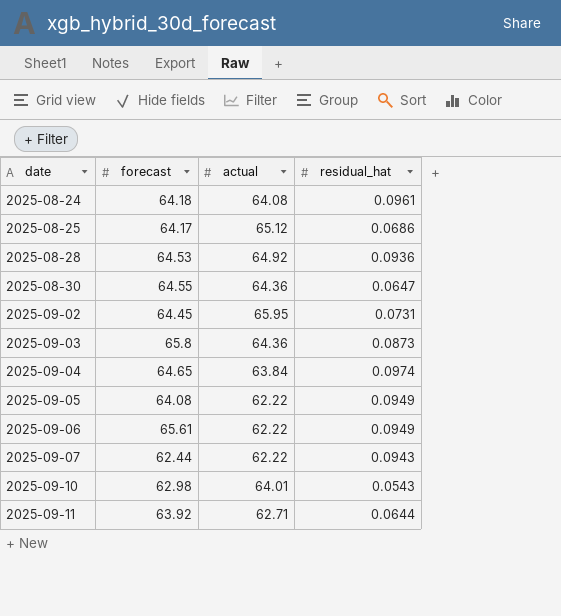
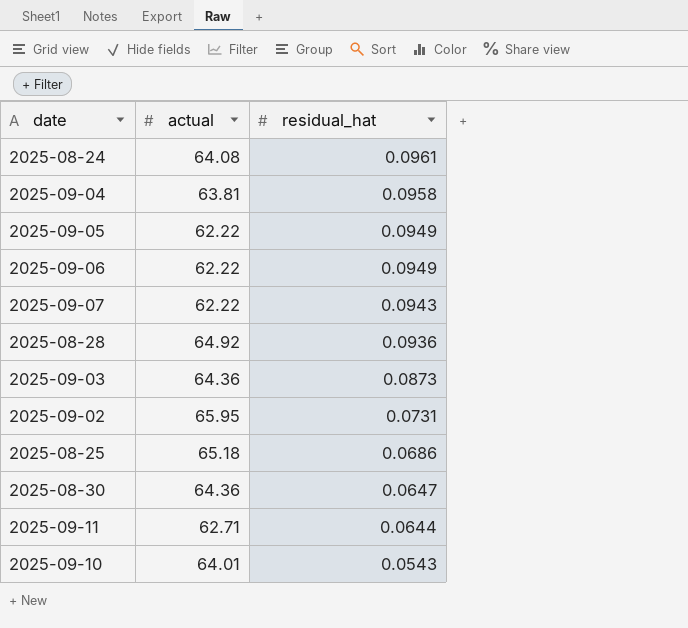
row order: date ascending -> residual_hat descending
column forecast | position: 2 -> none
2025-09-04 | actual: 63.84 -> 63.81
2025-09-04 | residual_hat: 0.0974 -> 0.0958
2025-08-25 | actual: 65.12 -> 65.18

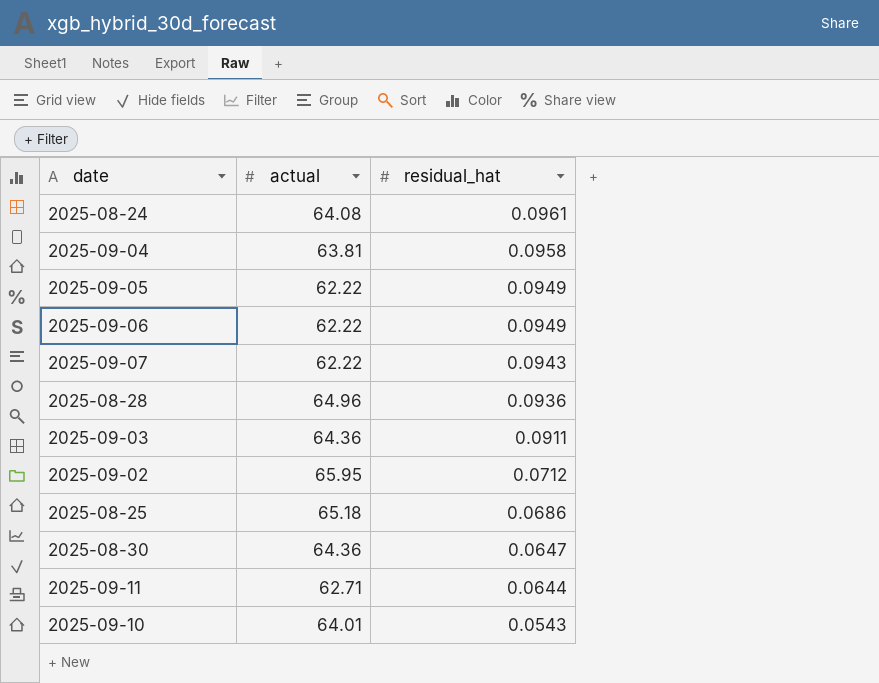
2025-08-28 | actual: 64.92 -> 64.96
2025-09-03 | residual_hat: 0.0873 -> 0.0911
2025-09-02 | residual_hat: 0.0731 -> 0.0712

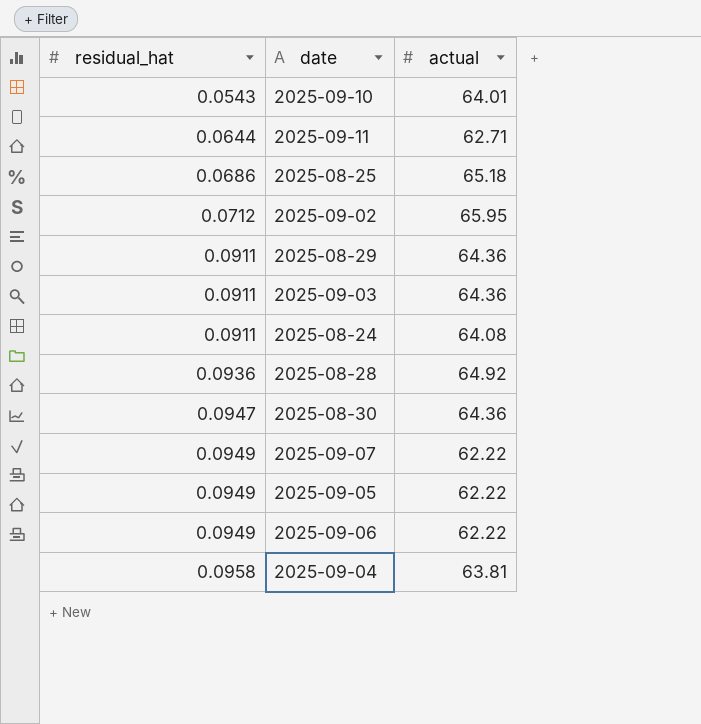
row order: residual_hat descending -> residual_hat ascending
column residual_hat | position: 3 -> 1
row 2025-08-29: none -> 0.0911 | 64.36
2025-08-24 | residual_hat: 0.0961 -> 0.0911
2025-08-28 | actual: 64.96 -> 64.92
2025-08-30 | residual_hat: 0.0647 -> 0.0947
2025-09-07 | residual_hat: 0.0943 -> 0.0949

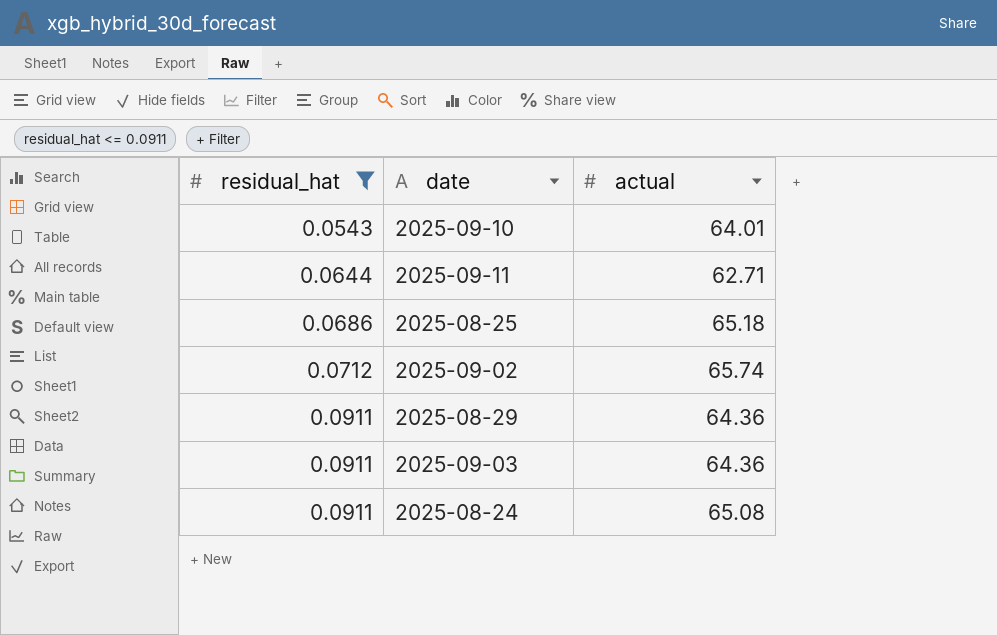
filter: none -> residual_hat <= 0.0911
2025-09-02 | actual: 65.95 -> 65.74
2025-08-24 | actual: 64.08 -> 65.08

